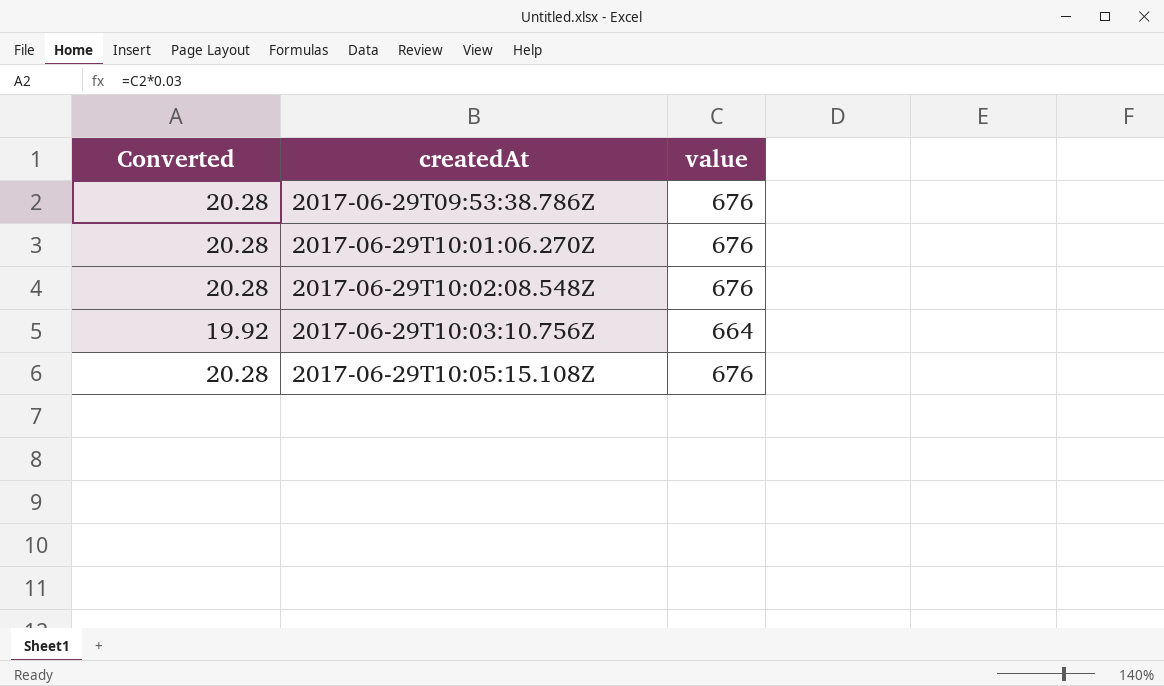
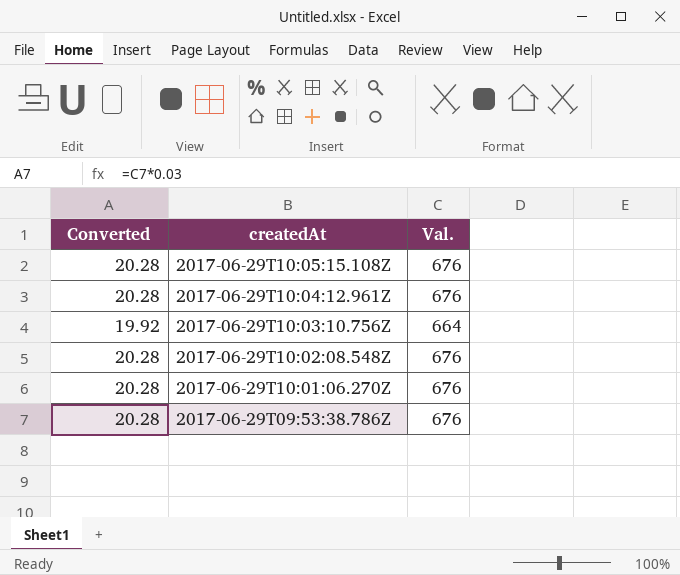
row order: createdAt ascending -> createdAt descending
column name: value -> Val.
row 2017-06-29T10:04:12.961Z: none -> 20.28 | 676

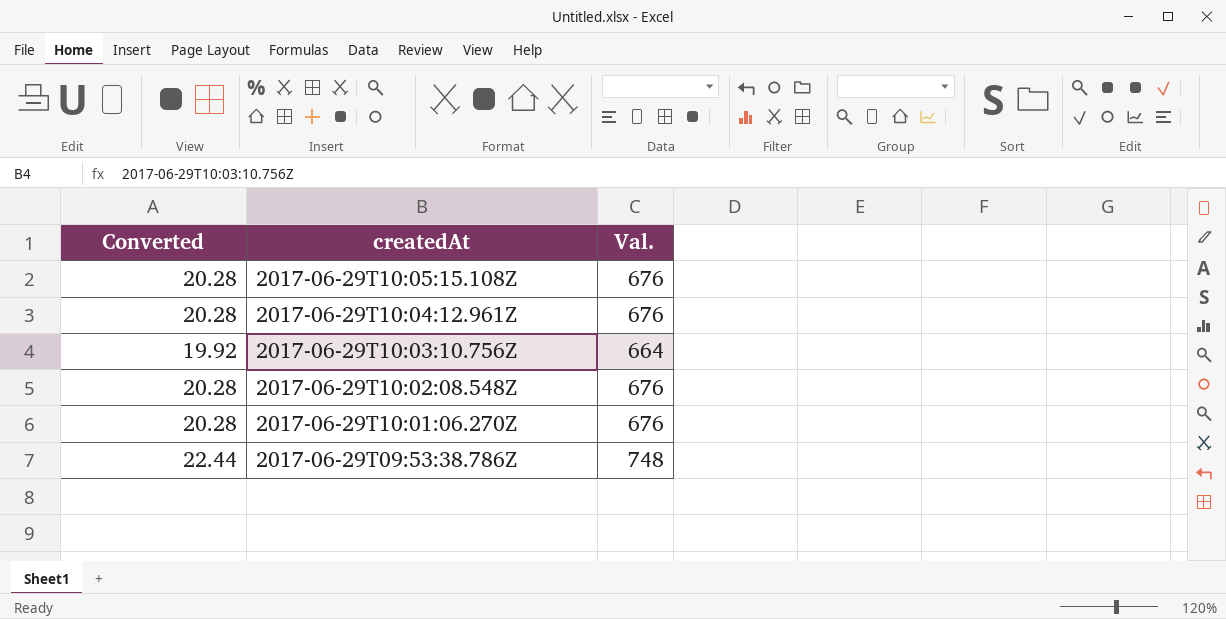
2017-06-29T09:53:38.786Z | Converted: 20.28 -> 22.44
2017-06-29T09:53:38.786Z | Val.: 676 -> 748

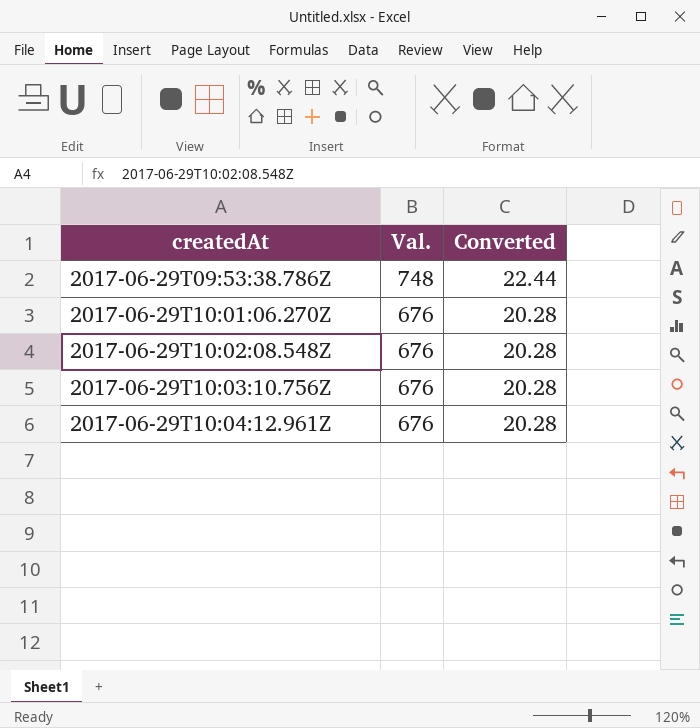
row order: createdAt descending -> createdAt ascending
column Converted | position: 1 -> 3
row 2017-06-29T10:05:15.108Z: 20.28 | 676 -> none
2017-06-29T10:03:10.756Z | Val.: 664 -> 676
2017-06-29T10:03:10.756Z | Converted: 19.92 -> 20.28

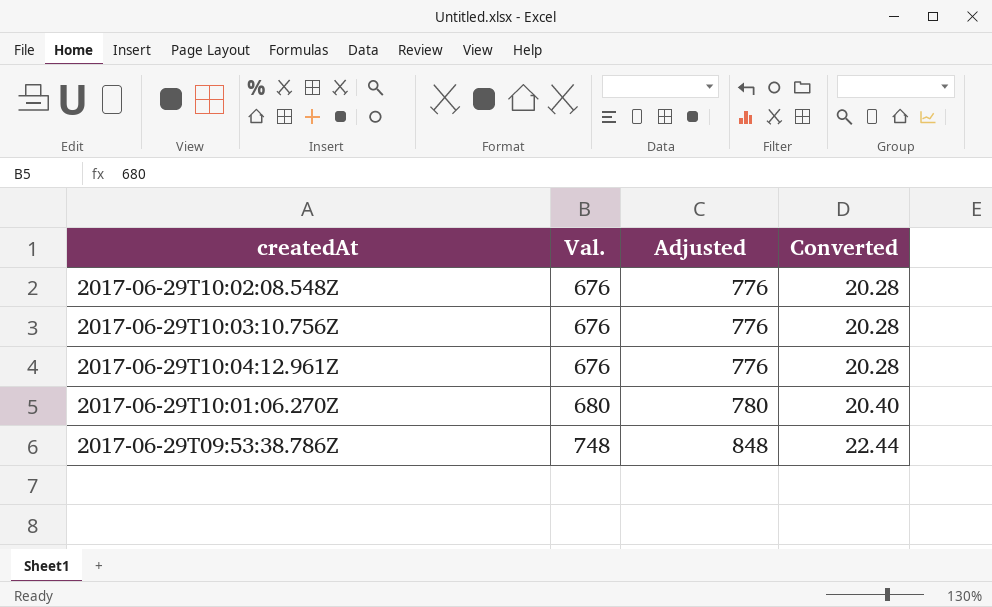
row order: createdAt ascending -> Val. ascending
column Adjusted | formula: none -> [Val.] + 100
2017-06-29T10:01:06.270Z | Val.: 676 -> 680
2017-06-29T10:01:06.270Z | Converted: 20.28 -> 20.40

